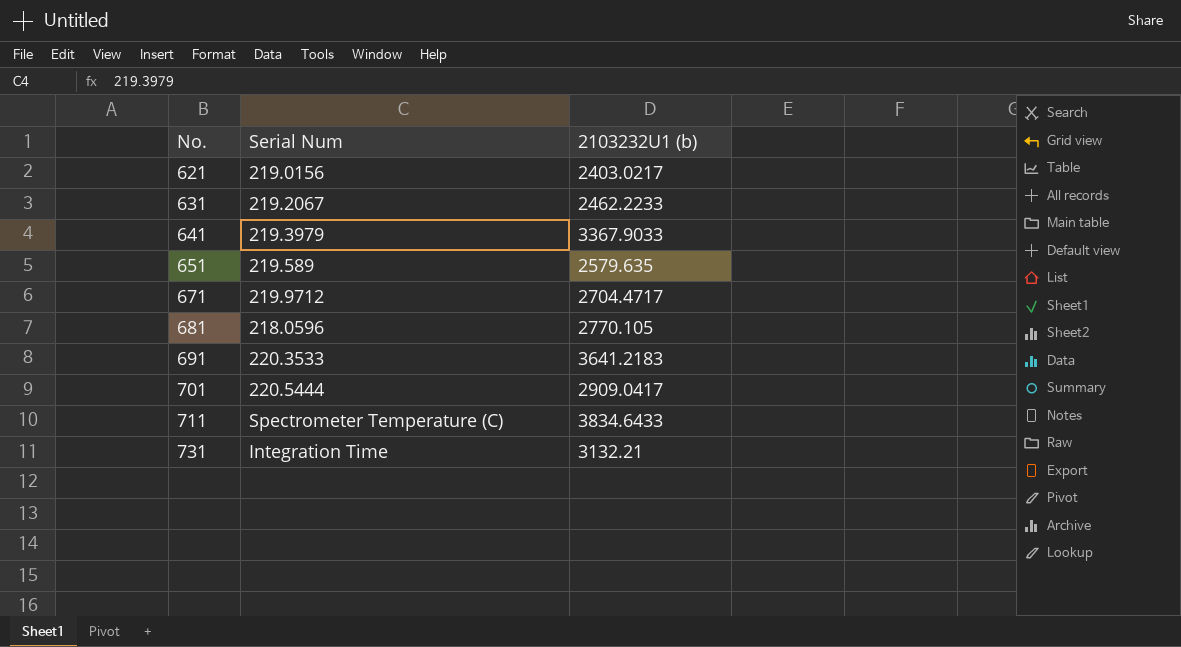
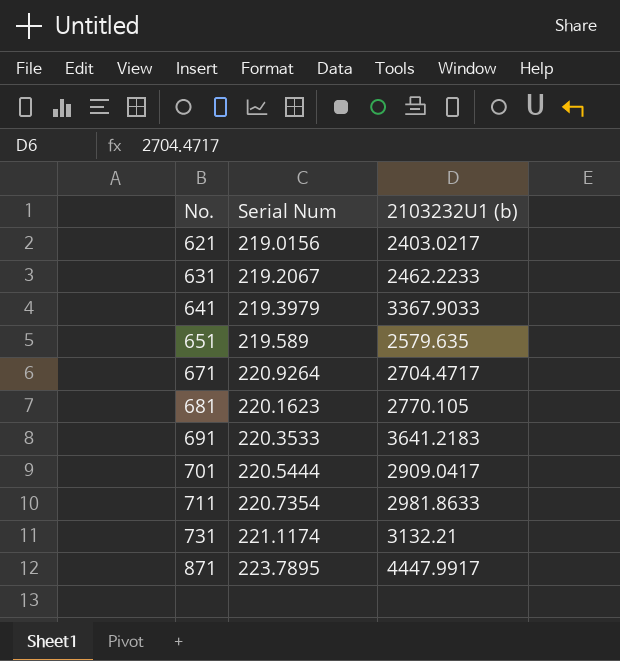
671 | Serial Num: 219.9712 -> 220.9264
681 | Serial Num: 218.0596 -> 220.1623
711 | Serial Num: Spectrometer Temperature (C) -> 220.7354
711 | 2103232U1 (b): 3834.6433 -> 2981.8633
731 | Serial Num: Integration Time -> 221.1174
row 871: none -> 223.7895 | 4447.9917

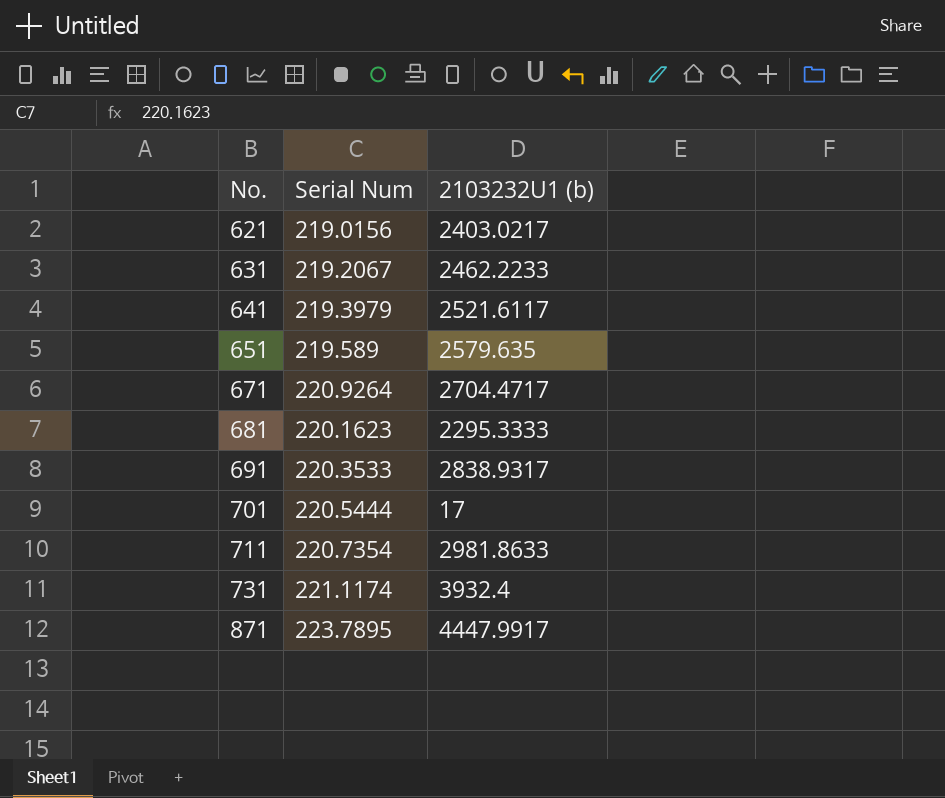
641 | 2103232U1 (b): 3367.9033 -> 2521.6117
681 | 2103232U1 (b): 2770.105 -> 2295.3333
691 | 2103232U1 (b): 3641.2183 -> 2838.9317
701 | 2103232U1 (b): 2909.0417 -> 17
731 | 2103232U1 (b): 3132.21 -> 3932.4

